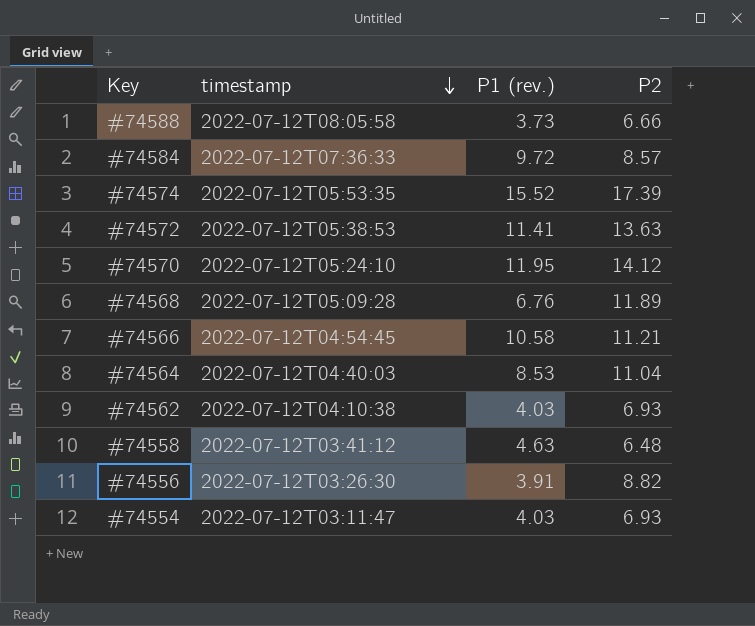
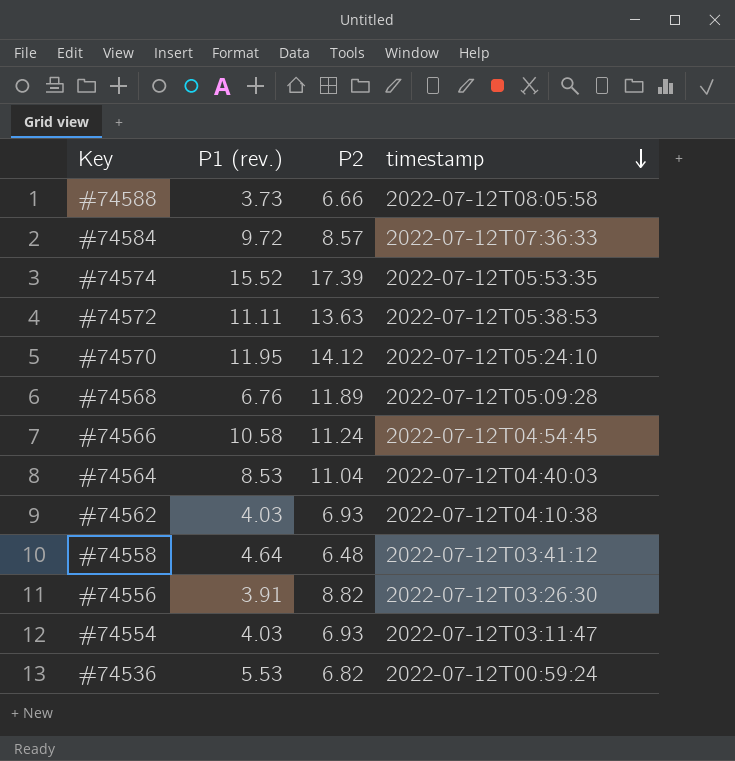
column timestamp | position: 2 -> 4
#74572 | P1 (rev.): 11.41 -> 11.11
#74566 | P2: 11.21 -> 11.24
#74558 | P1 (rev.): 4.63 -> 4.64
row #74536: none -> 5.53 | 6.82 | 2022-07-12T00:59:24

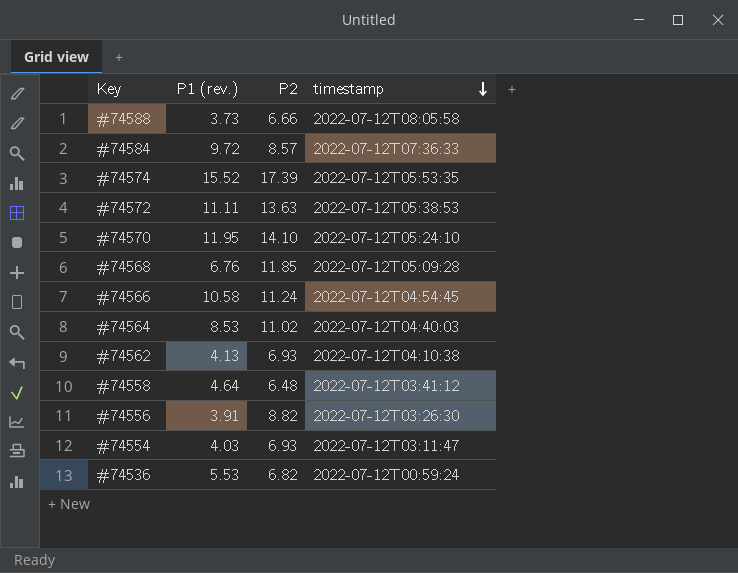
#74570 | P2: 14.12 -> 14.10
#74568 | P2: 11.89 -> 11.85
#74564 | P2: 11.04 -> 11.02
#74562 | P1 (rev.): 4.03 -> 4.13

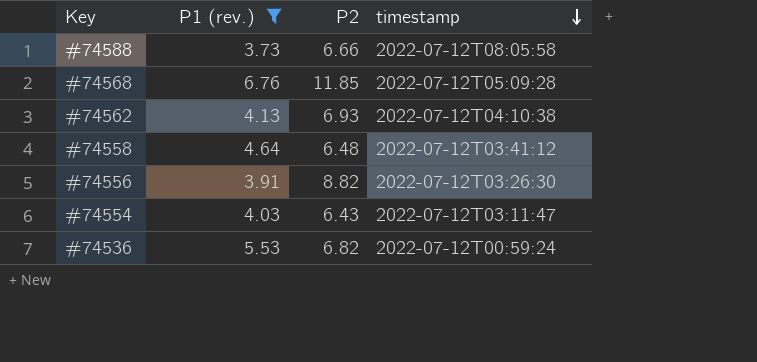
filter: none -> P1 (rev.) <= 6.76
#74554 | P2: 6.93 -> 6.43

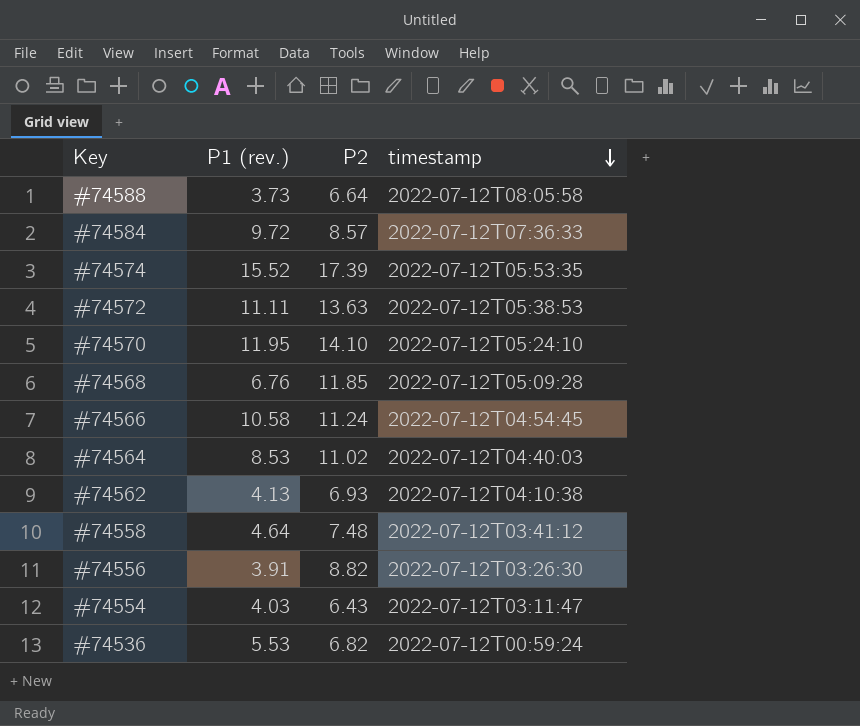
filter: P1 (rev.) <= 6.76 -> none
#74588 | P2: 6.66 -> 6.64
#74558 | P2: 6.48 -> 7.48

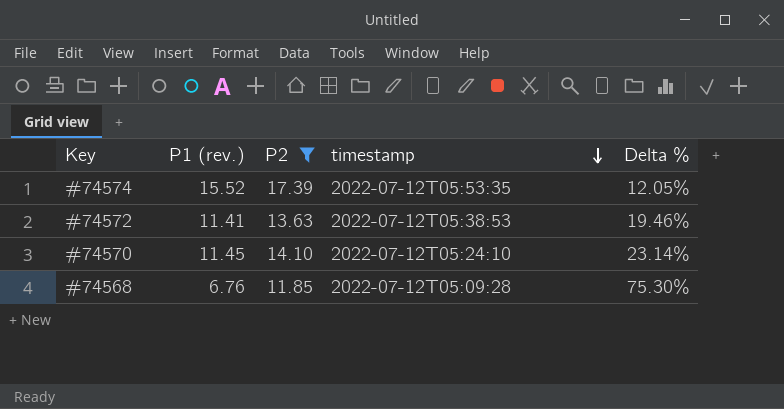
filter: none -> P2 >= 11.85
column Delta % | formula: none -> ([P2] - [P1 (rev.)]) / [P1 (rev.)]
#74572 | P1 (rev.): 11.11 -> 11.41
#74570 | P1 (rev.): 11.95 -> 11.45

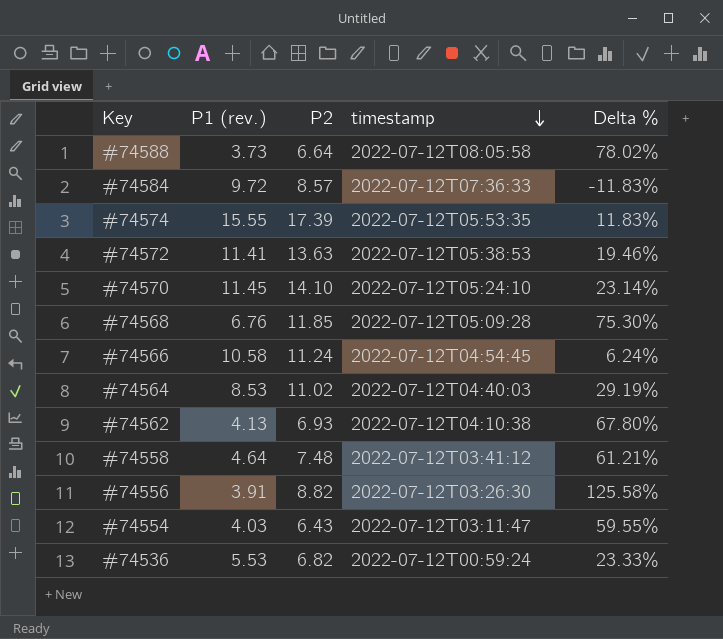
filter: P2 >= 11.85 -> none
#74574 | P1 (rev.): 15.52 -> 15.55
#74574 | Delta %: 12.05% -> 11.83%

